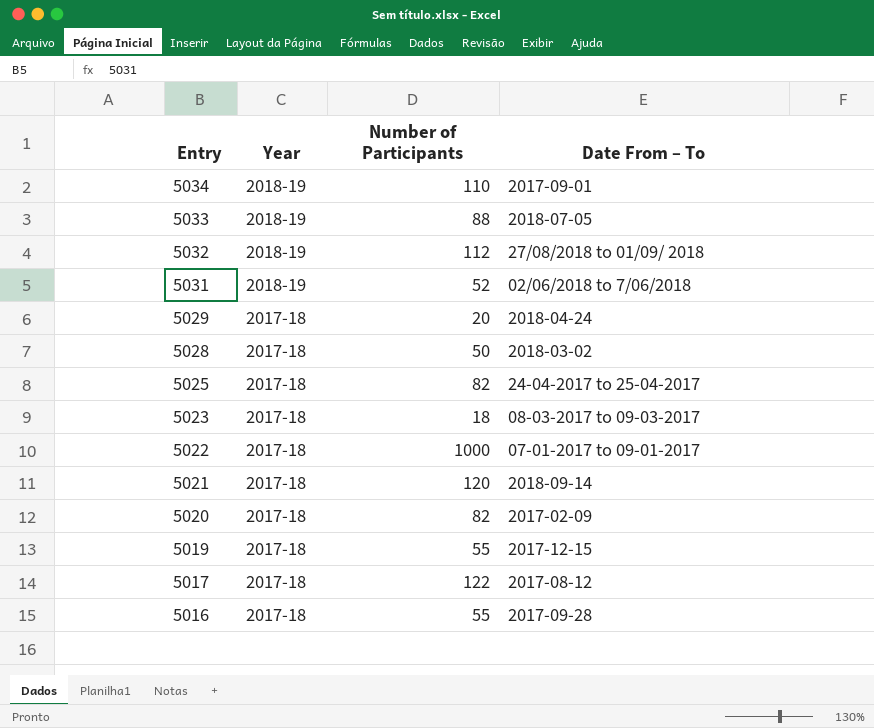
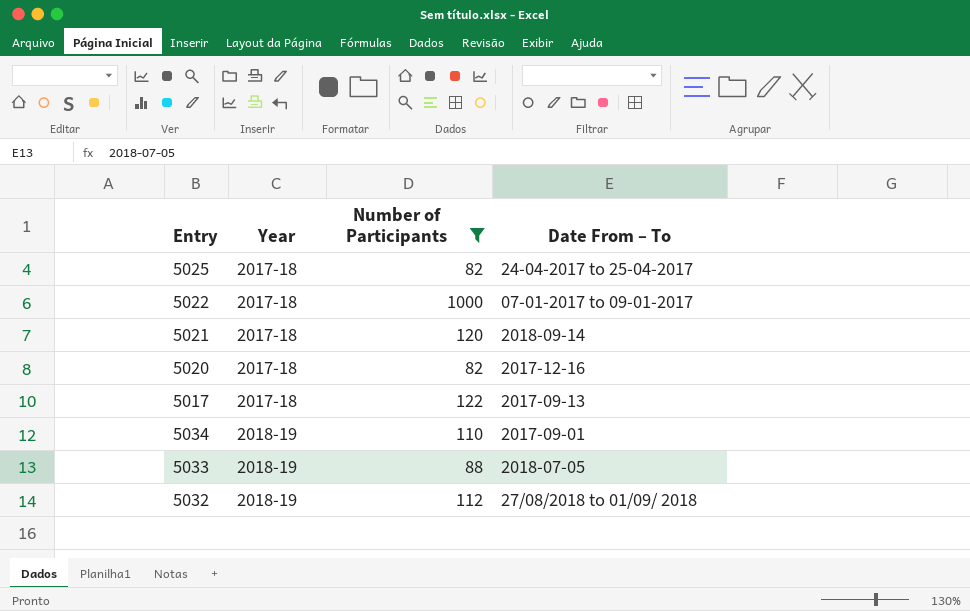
filter: none -> Number of Participants >= 82
row order: Entry descending -> Year ascending
5020 | Date From – To: 2017-02-09 -> 2017-12-16
5017 | Date From – To: 2017-08-12 -> 2017-09-13

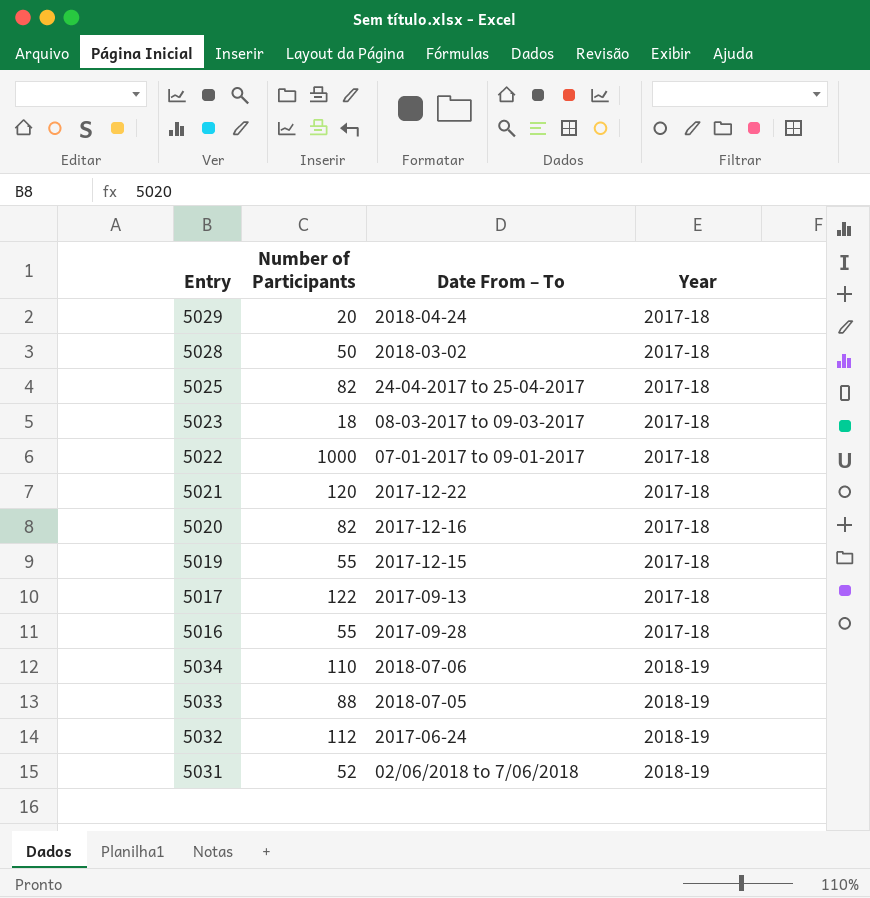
filter: Number of Participants >= 82 -> none
column Year | position: 2 -> 4
5021 | Date From – To: 2018-09-14 -> 2017-12-22
5034 | Date From – To: 2017-09-01 -> 2018-07-06
5032 | Date From – To: 27/08/2018 to 01/09/ 2018 -> 2017-06-24

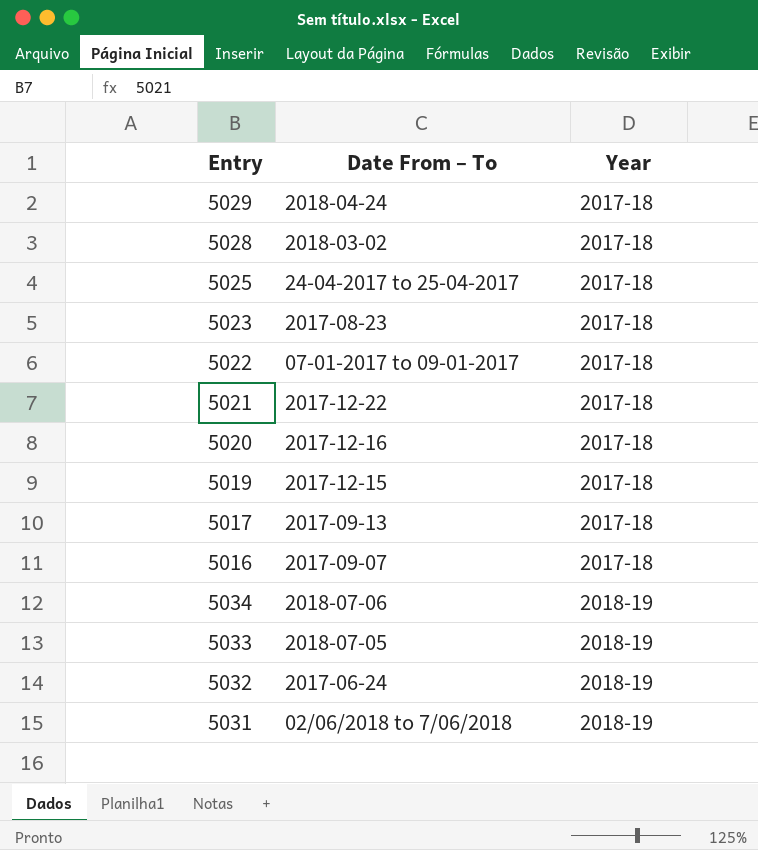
column Number of Participants | position: 2 -> none
5023 | Date From – To: 08-03-2017 to 09-03-2017 -> 2017-08-23
5016 | Date From – To: 2017-09-28 -> 2017-09-07

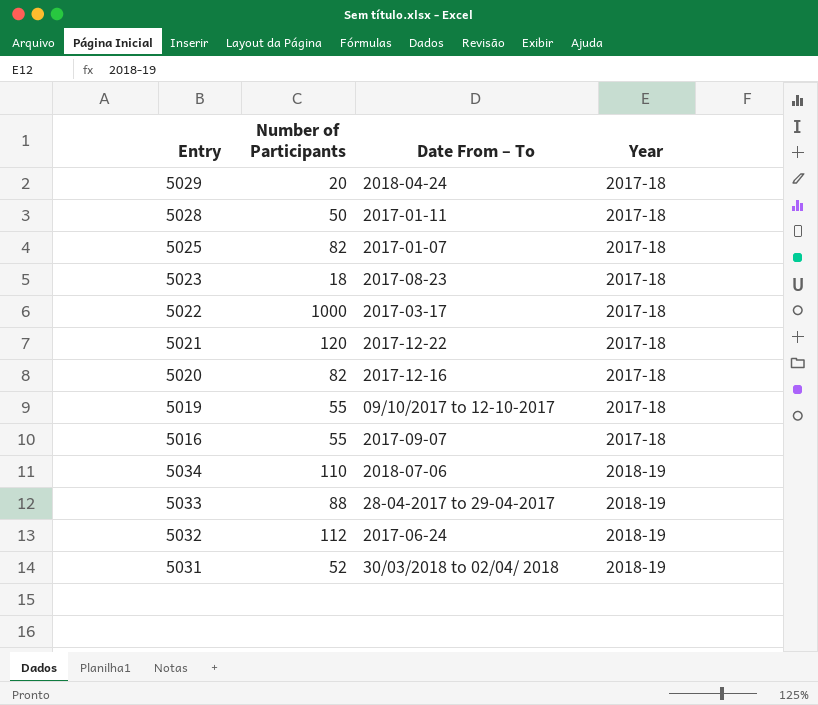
column Number of Participants | position: none -> 2
row 5017: 2017-09-13 | 2017-18 -> none
5028 | Date From – To: 2018-03-02 -> 2017-01-11
5025 | Date From – To: 24-04-2017 to 25-04-2017 -> 2017-01-07
5022 | Date From – To: 07-01-2017 to 09-01-2017 -> 2017-03-17
5019 | Date From – To: 2017-12-15 -> 09/10/2017 to 12-10-2017
5033 | Date From – To: 2018-07-05 -> 28-04-2017 to 29-04-2017
5031 | Date From – To: 02/06/2018 to 7/06/2018 -> 30/03/2018 to 02/04/ 2018

